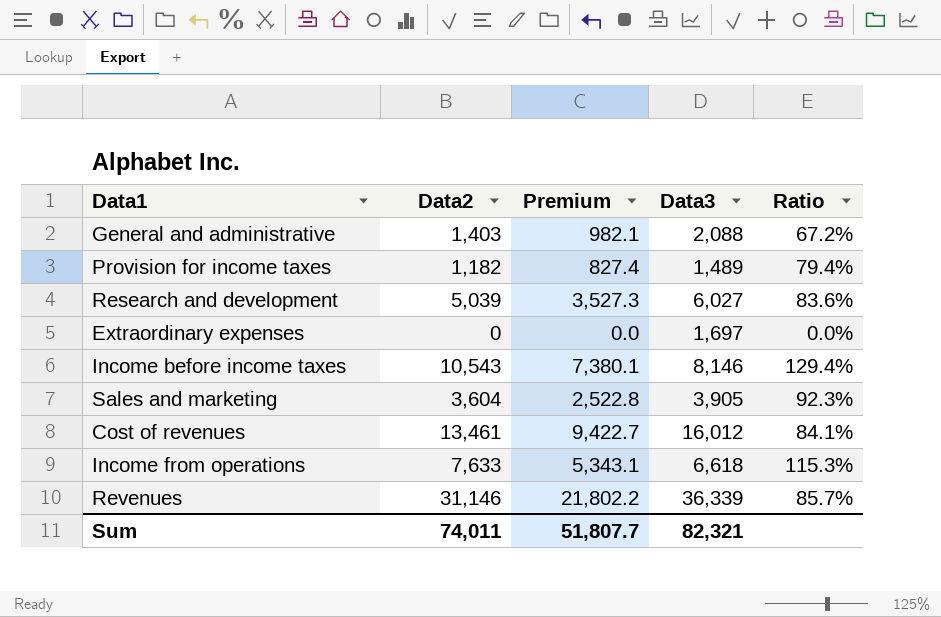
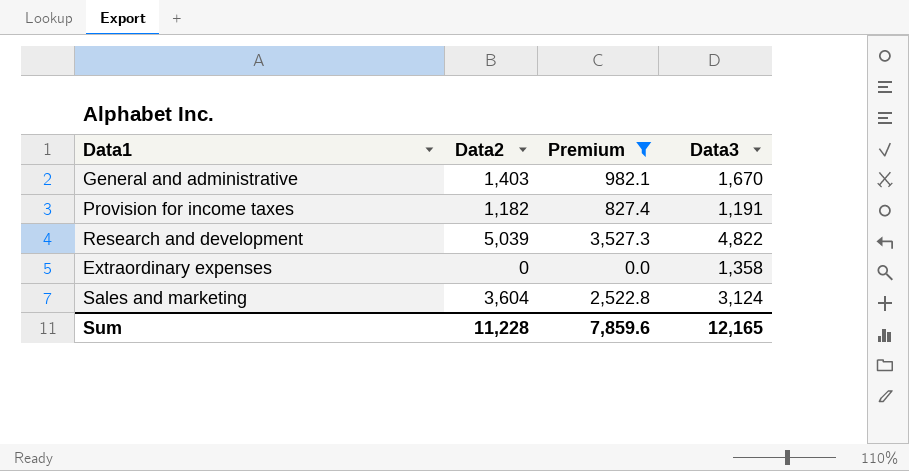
filter: none -> Premium <= 3,527.3
column Ratio | formula: [Data2] / [Data3] -> none
General and administrative | Data3: 2,088 -> 1,670
Provision for income taxes | Data3: 1,489 -> 1,191
Research and development | Data3: 6,027 -> 4,822
Extraordinary expenses | Data3: 1,697 -> 1,358
Sales and marketing | Data3: 3,905 -> 3,124
Sum | Data2: 74,011 -> 11,228
Sum | Premium: 51,807.7 -> 7,859.6
Sum | Data3: 82,321 -> 12,165

